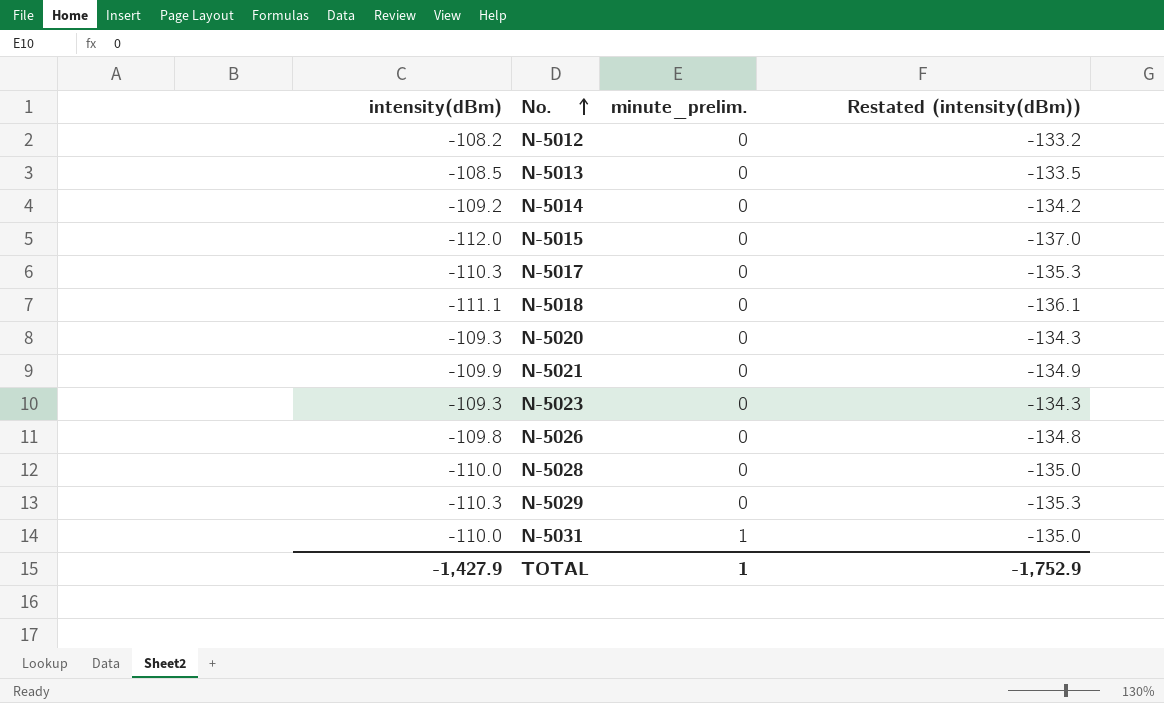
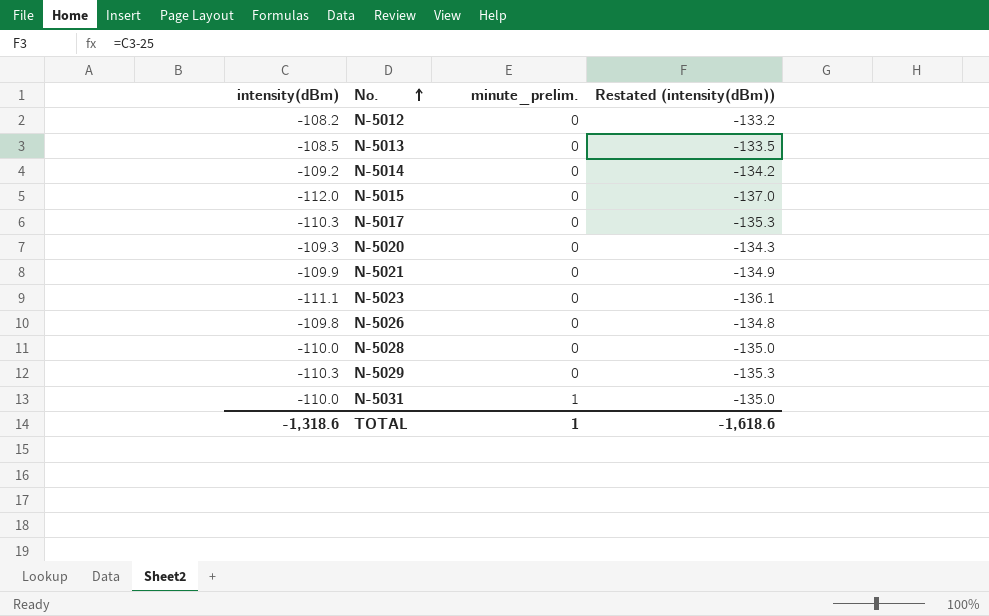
row N-5018: -111.1 | 0 | -136.1 -> none
N-5023 | intensity(dBm): -109.3 -> -111.1
N-5023 | Restated (intensity(dBm)): -134.3 -> -136.1
TOTAL | intensity(dBm): -1,427.9 -> -1,318.6
TOTAL | Restated (intensity(dBm)): -1,752.9 -> -1,618.6

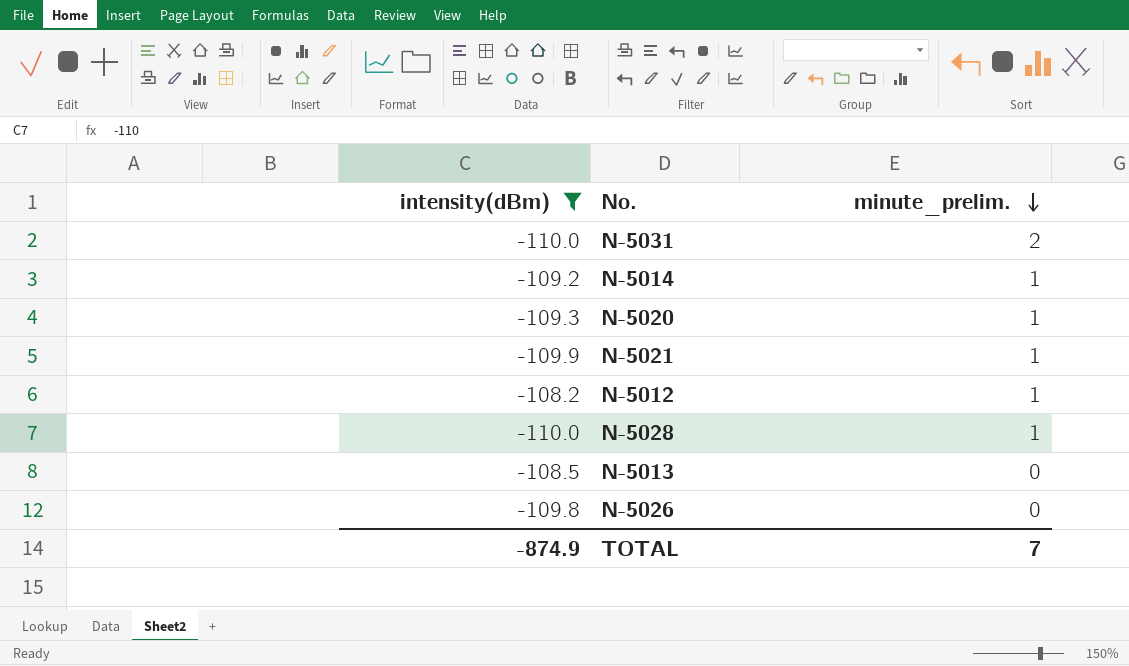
filter: none -> intensity(dBm) >= -110.0
row order: No. ascending -> minute_prelim. descending
column Restated (intensity(dBm)) | formula: [intensity(dBm)] - 25 -> none
N-5031 | minute_prelim.: 1 -> 2
N-5014 | minute_prelim.: 0 -> 1
N-5020 | minute_prelim.: 0 -> 1
N-5021 | minute_prelim.: 0 -> 1
N-5012 | minute_prelim.: 0 -> 1
N-5028 | minute_prelim.: 0 -> 1
TOTAL | intensity(dBm): -1,318.6 -> -874.9
TOTAL | minute_prelim.: 1 -> 7

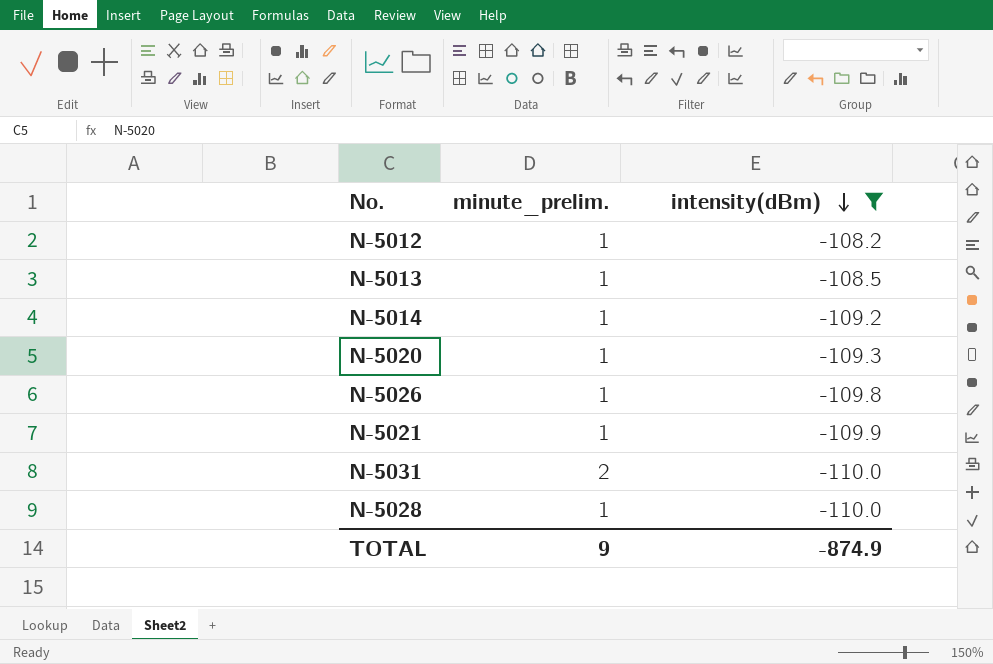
row order: minute_prelim. descending -> intensity(dBm) descending
column intensity(dBm) | position: 1 -> 3
N-5013 | minute_prelim.: 0 -> 1
N-5026 | minute_prelim.: 0 -> 1
TOTAL | minute_prelim.: 7 -> 9

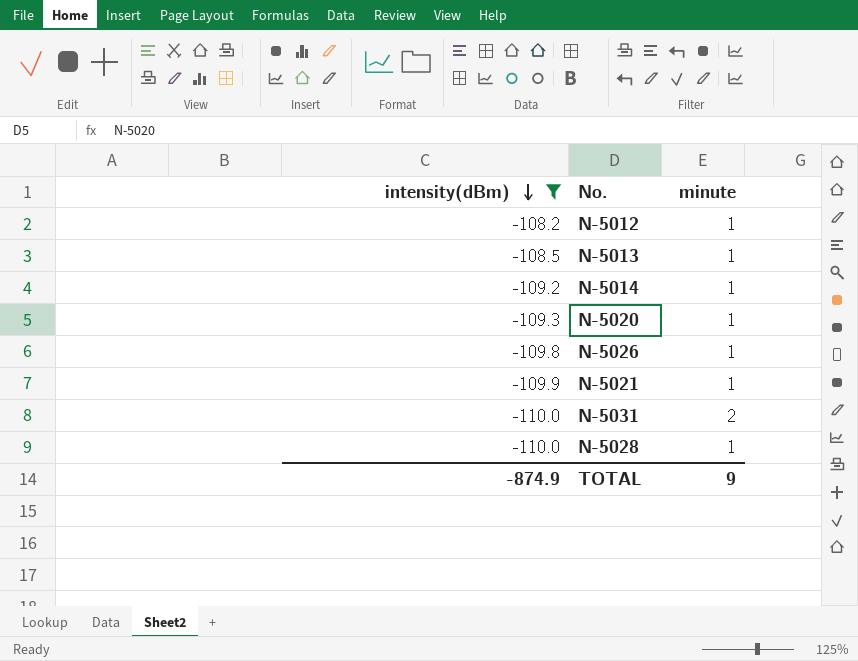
column intensity(dBm) | position: 3 -> 1
column name: minute_prelim. -> minute

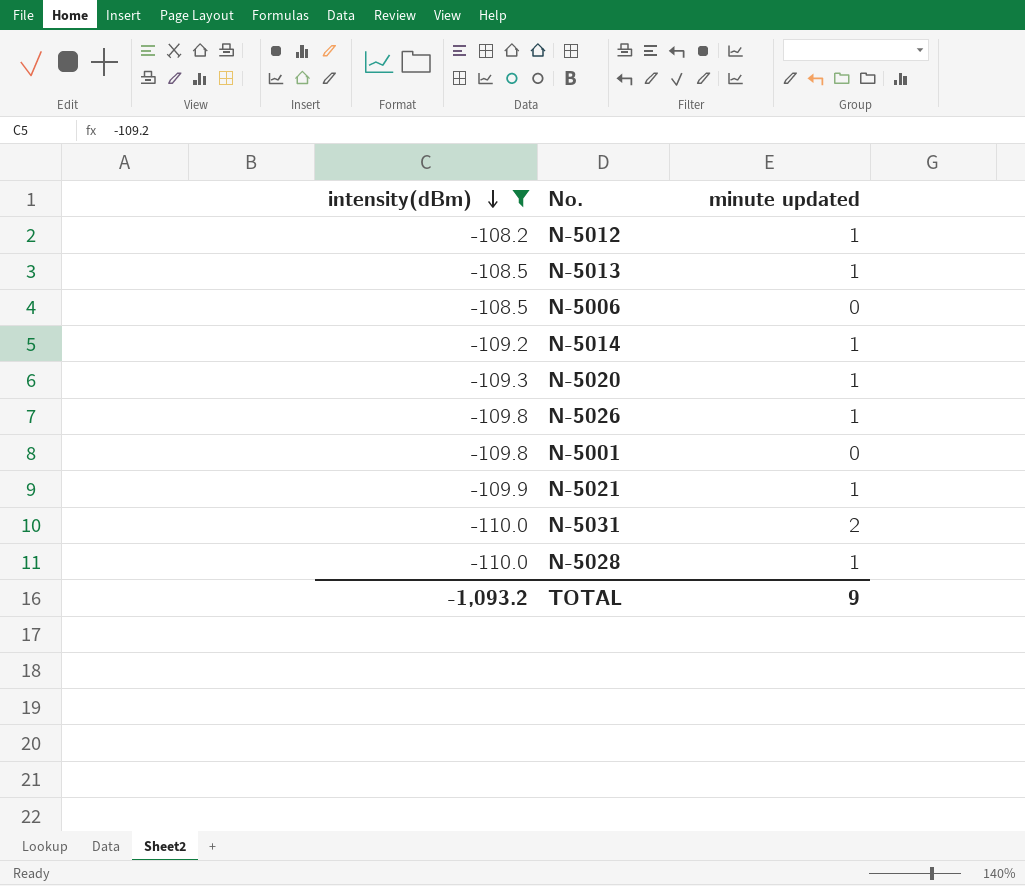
column name: minute -> minute updated
row N-5006: none -> -108.5 | 0
row N-5001: none -> -109.8 | 0
TOTAL | intensity(dBm): -874.9 -> -1,093.2

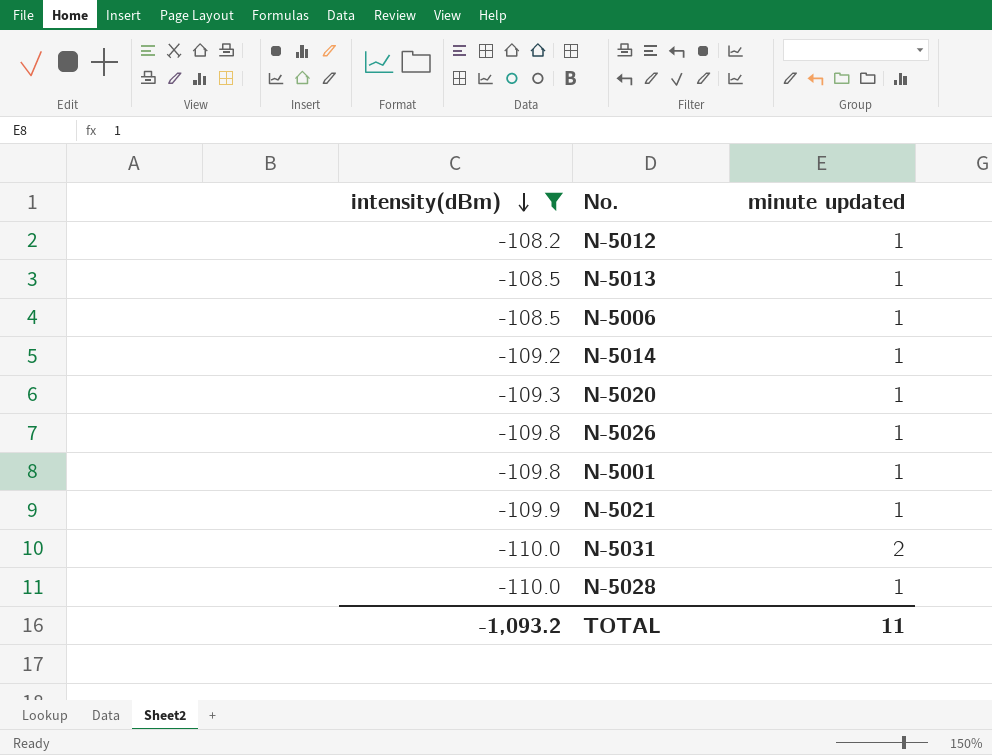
N-5006 | minute updated: 0 -> 1
N-5001 | minute updated: 0 -> 1
TOTAL | minute updated: 9 -> 11

